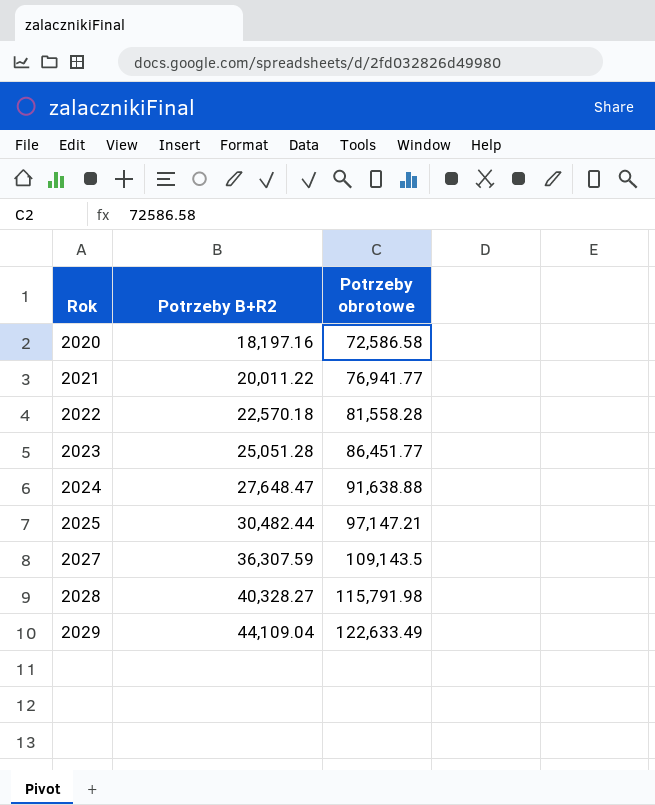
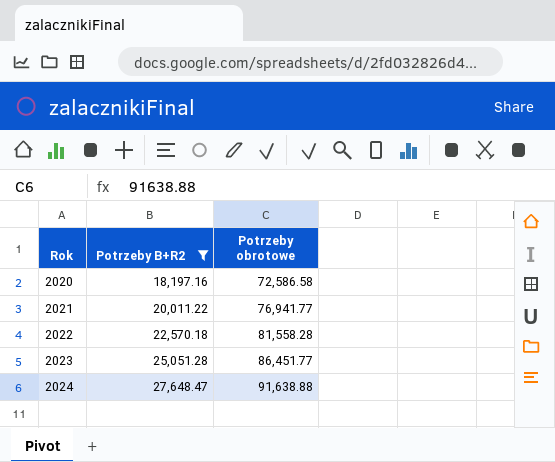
filter: none -> Potrzeby B+R2 <= 27,648.47

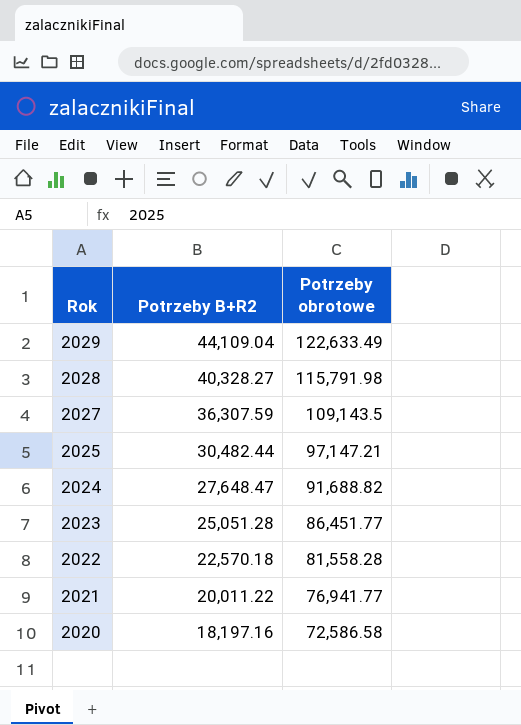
filter: Potrzeby B+R2 <= 27,648.47 -> none
row order: Rok ascending -> Rok descending
2024 | Potrzeby obrotowe: 91,638.88 -> 91,688.82

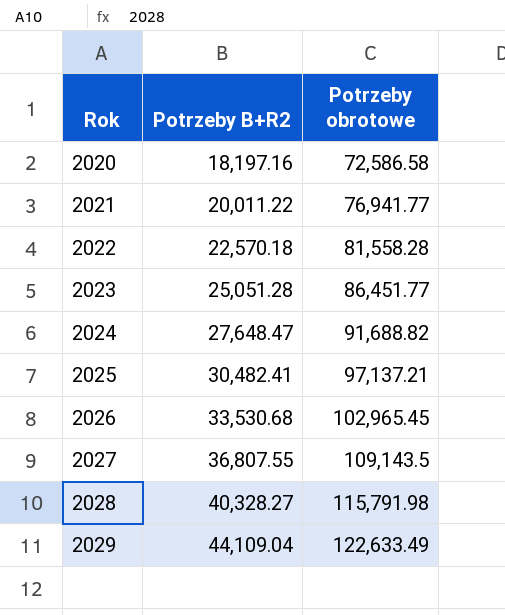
row order: Rok descending -> Rok ascending
2025 | Potrzeby B+R2: 30,482.44 -> 30,482.41
2025 | Potrzeby obrotowe: 97,147.21 -> 97,137.21
row 2026: none -> 33,530.68 | 102,965.45
2027 | Potrzeby B+R2: 36,307.59 -> 36,807.55

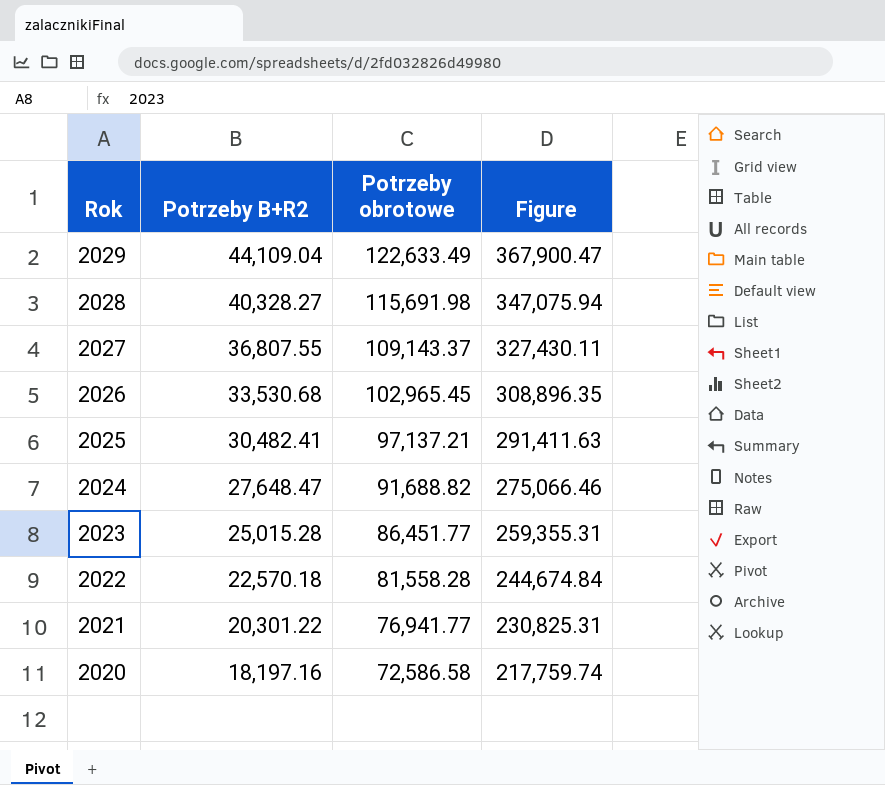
row order: Rok ascending -> Rok descending
column Figure | formula: none -> [Potrzeby obrotowe] * 3
2028 | Potrzeby obrotowe: 115,791.98 -> 115,691.98
2027 | Potrzeby obrotowe: 109,143.5 -> 109,143.37
2023 | Potrzeby B+R2: 25,051.28 -> 25,015.28
2021 | Potrzeby B+R2: 20,011.22 -> 20,301.22

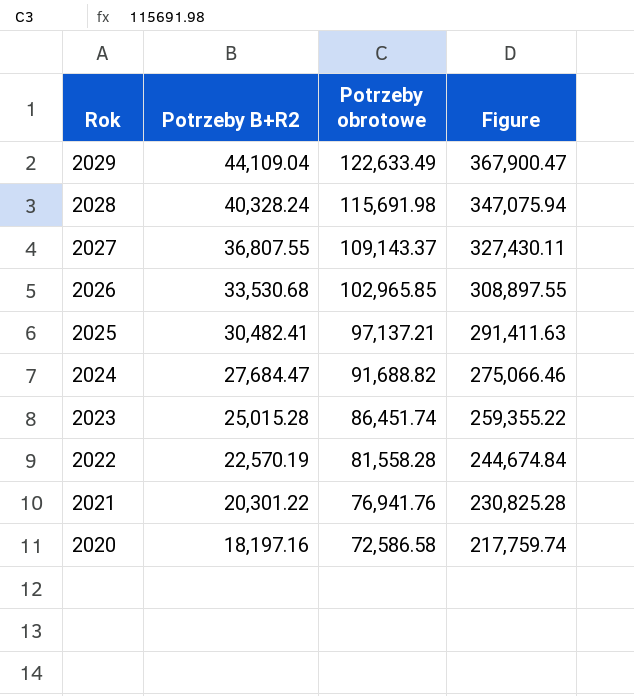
2028 | Potrzeby B+R2: 40,328.27 -> 40,328.24
2026 | Potrzeby obrotowe: 102,965.45 -> 102,965.85
2026 | Figure: 308,896.35 -> 308,897.55
2024 | Potrzeby B+R2: 27,648.47 -> 27,684.47
2023 | Potrzeby obrotowe: 86,451.77 -> 86,451.74
2023 | Figure: 259,355.31 -> 259,355.22
2022 | Potrzeby B+R2: 22,570.18 -> 22,570.19
2021 | Potrzeby obrotowe: 76,941.77 -> 76,941.76
2021 | Figure: 230,825.31 -> 230,825.28

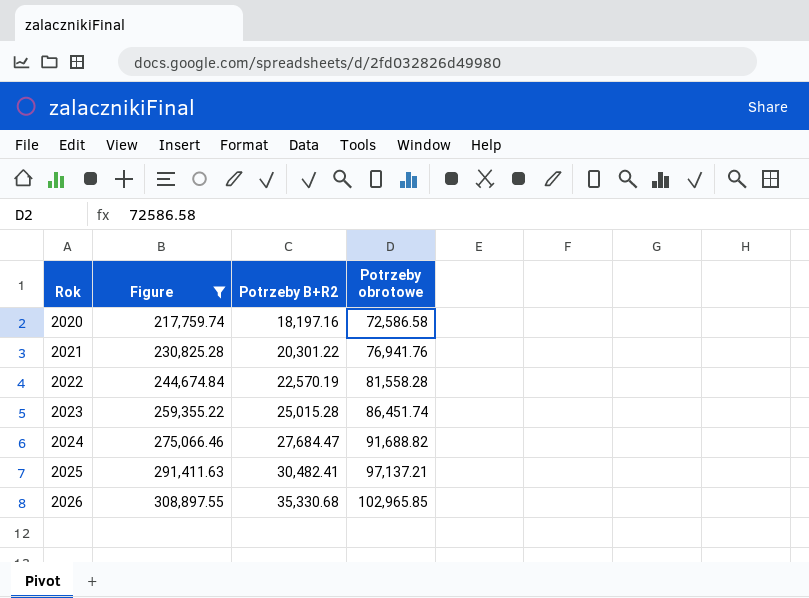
filter: none -> Figure <= 308,897.55
row order: Rok descending -> Rok ascending
column Figure | position: 4 -> 2
2026 | Potrzeby B+R2: 33,530.68 -> 35,330.68

